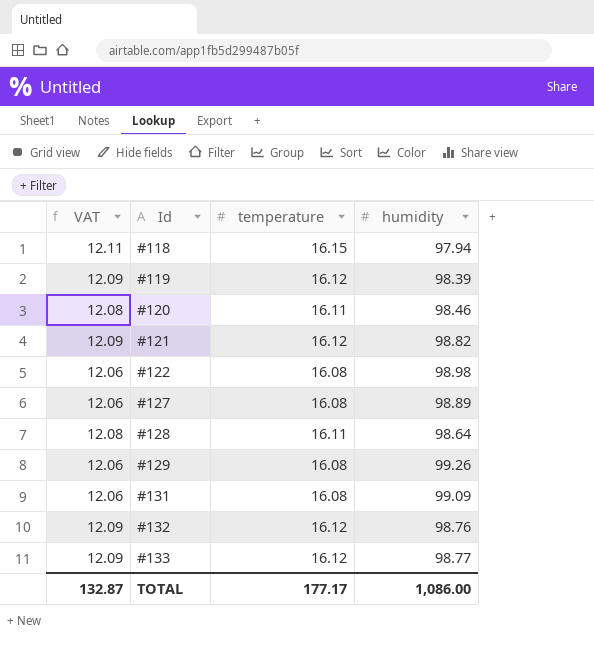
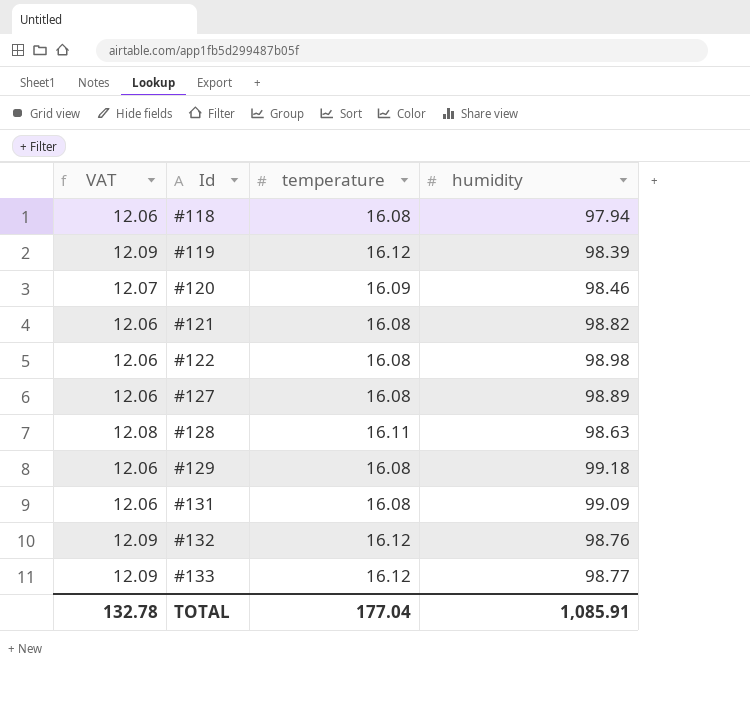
#118 | VAT: 12.11 -> 12.06
#118 | temperature: 16.15 -> 16.08
#120 | VAT: 12.08 -> 12.07
#120 | temperature: 16.11 -> 16.09
#121 | VAT: 12.09 -> 12.06
#121 | temperature: 16.12 -> 16.08
#128 | humidity: 98.64 -> 98.63
#129 | humidity: 99.26 -> 99.18
TOTAL | VAT: 132.87 -> 132.78
TOTAL | temperature: 177.17 -> 177.04
TOTAL | humidity: 1,086.00 -> 1,085.91

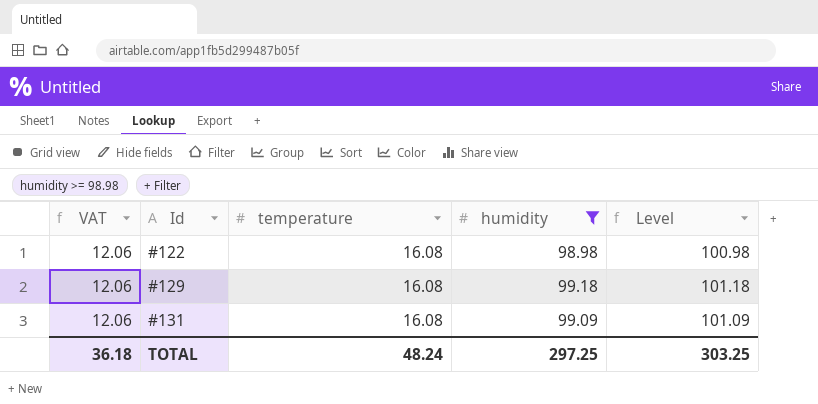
filter: none -> humidity >= 98.98
column Level | formula: none -> [humidity] + 2
TOTAL | VAT: 132.78 -> 36.18
TOTAL | temperature: 177.04 -> 48.24
TOTAL | humidity: 1,085.91 -> 297.25

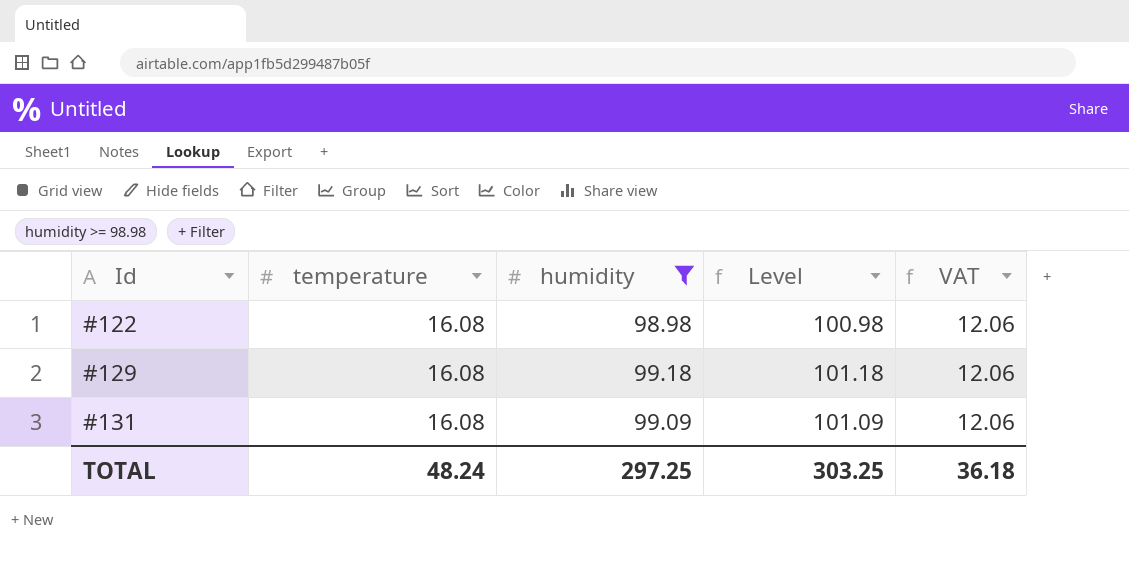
column VAT | position: 1 -> 5

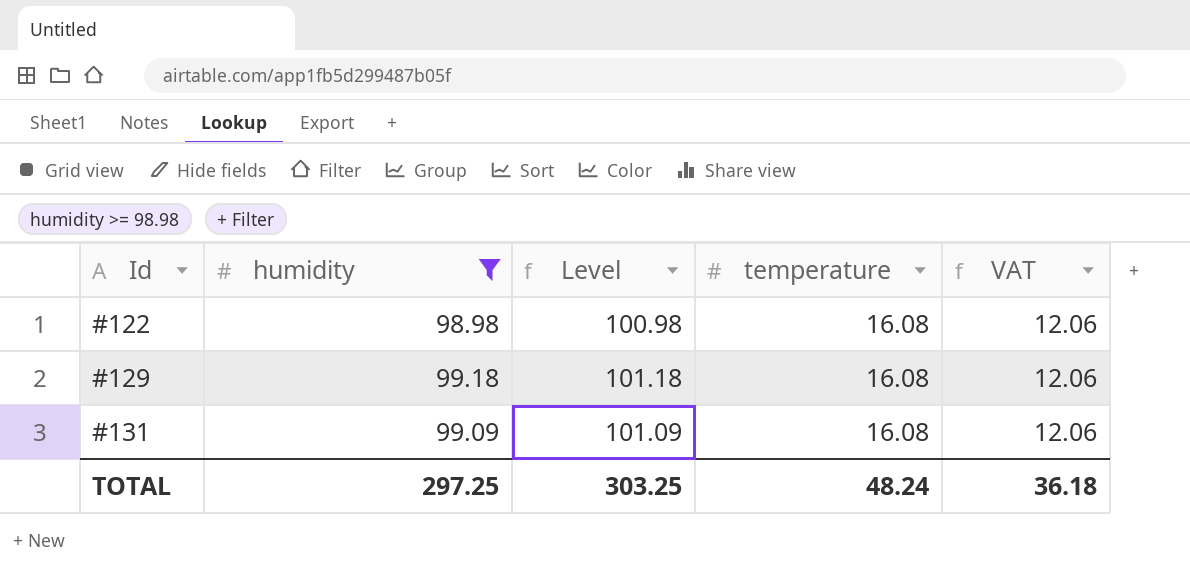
column temperature | position: 2 -> 4

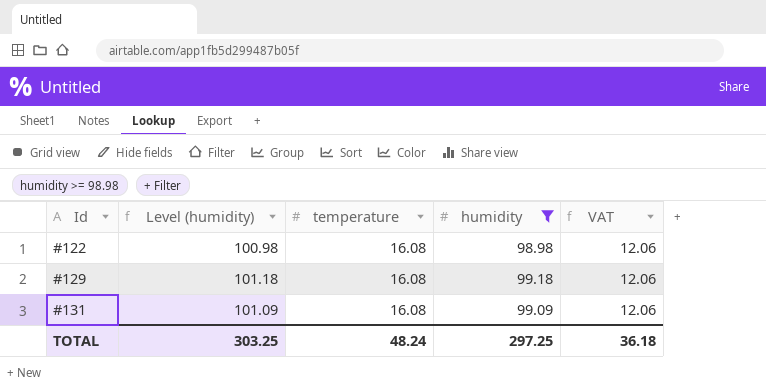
column name: Level -> Level (humidity)
column humidity | position: 2 -> 4

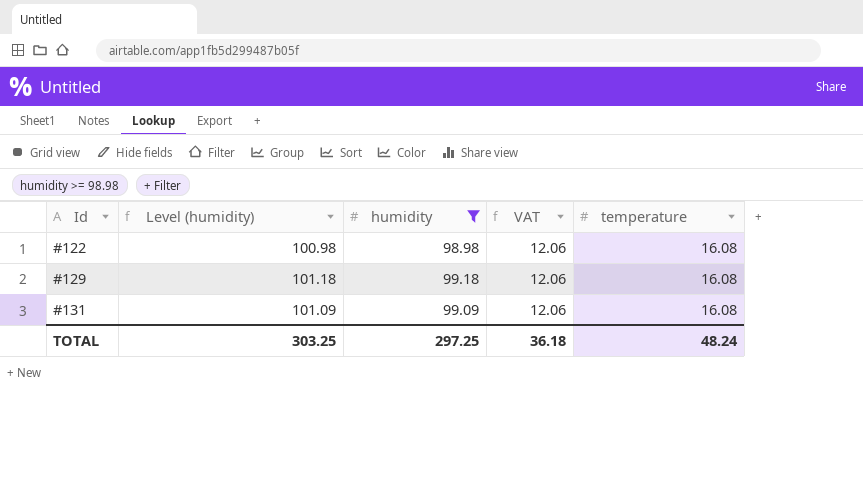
column temperature | position: 3 -> 5

